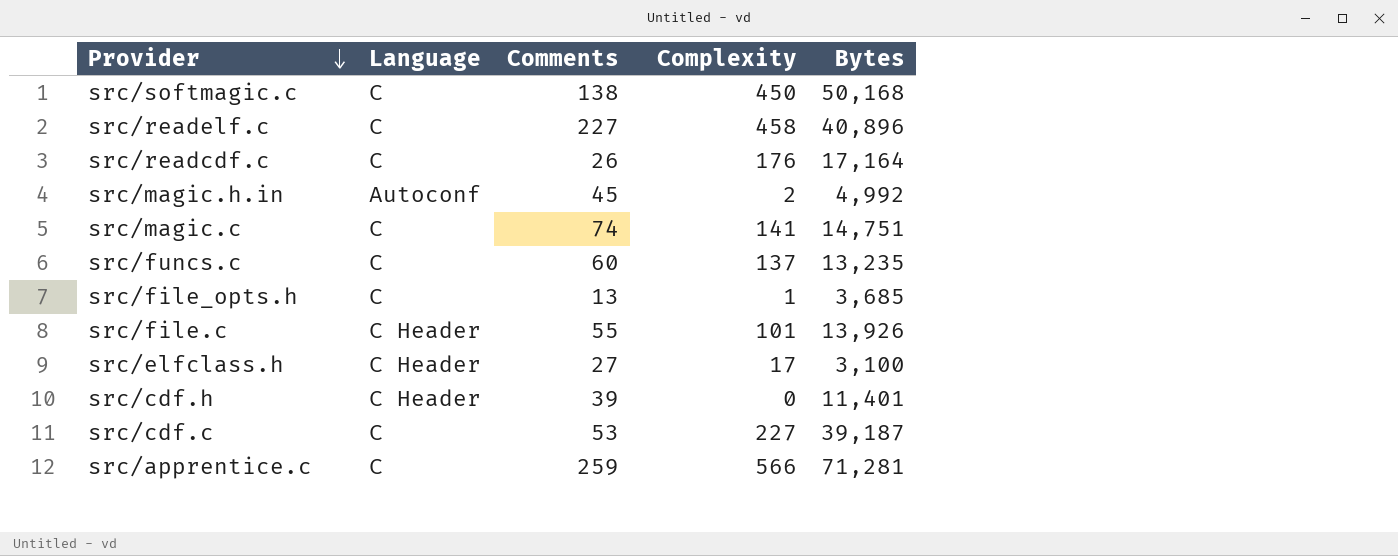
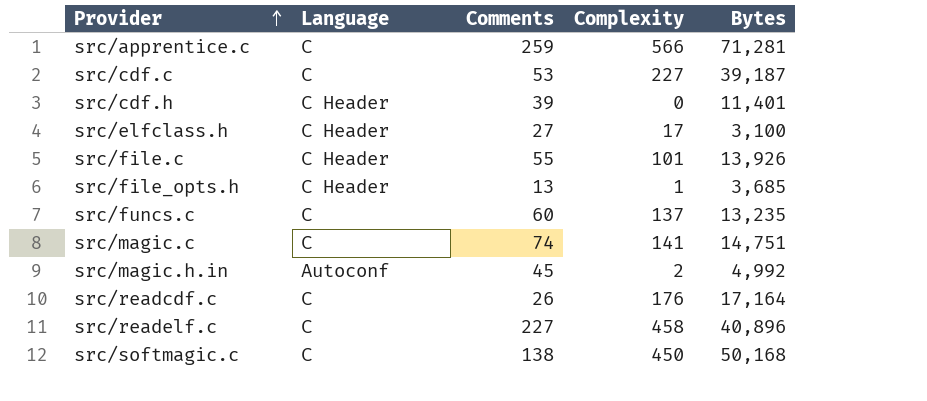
row order: Provider descending -> Provider ascending
src/file_opts.h | Language: C -> C Header

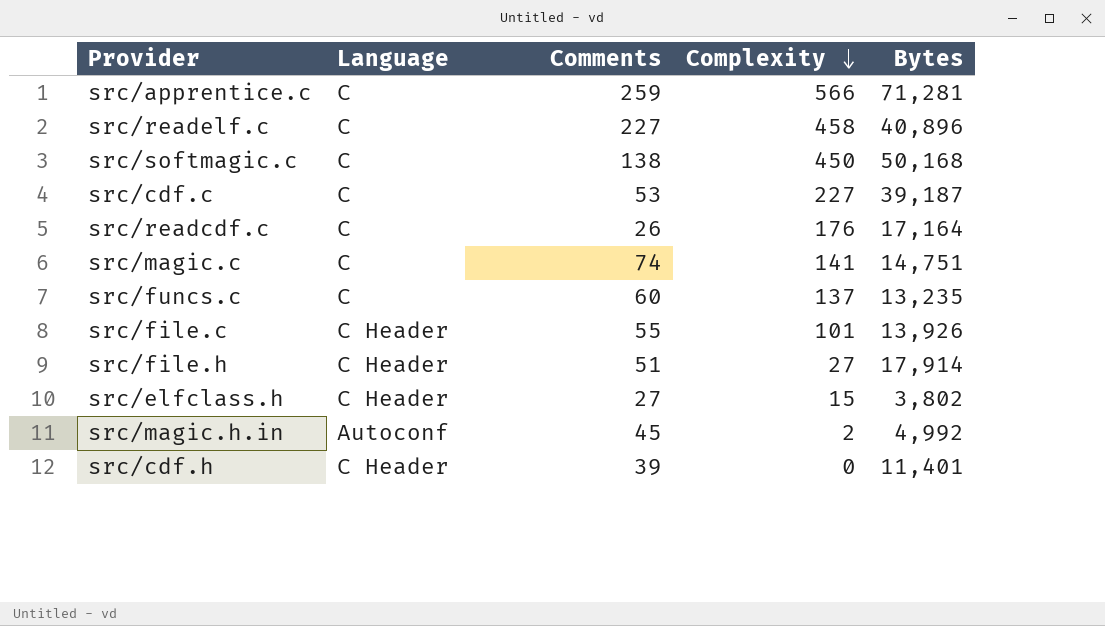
row order: Provider ascending -> Complexity descending
row src/file_opts.h: C Header | 13 | 1 | 3,685 -> none
row src/file.h: none -> C Header | 51 | 27 | 17,914
src/elfclass.h | Complexity: 17 -> 15
src/elfclass.h | Bytes: 3,100 -> 3,802

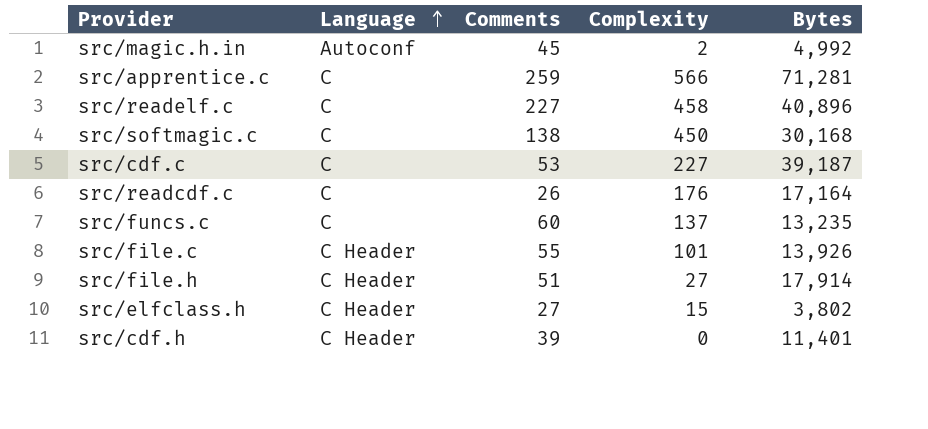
row order: Complexity descending -> Language ascending
row src/magic.c: C | 74 | 141 | 14,751 -> none
src/softmagic.c | Bytes: 50,168 -> 30,168

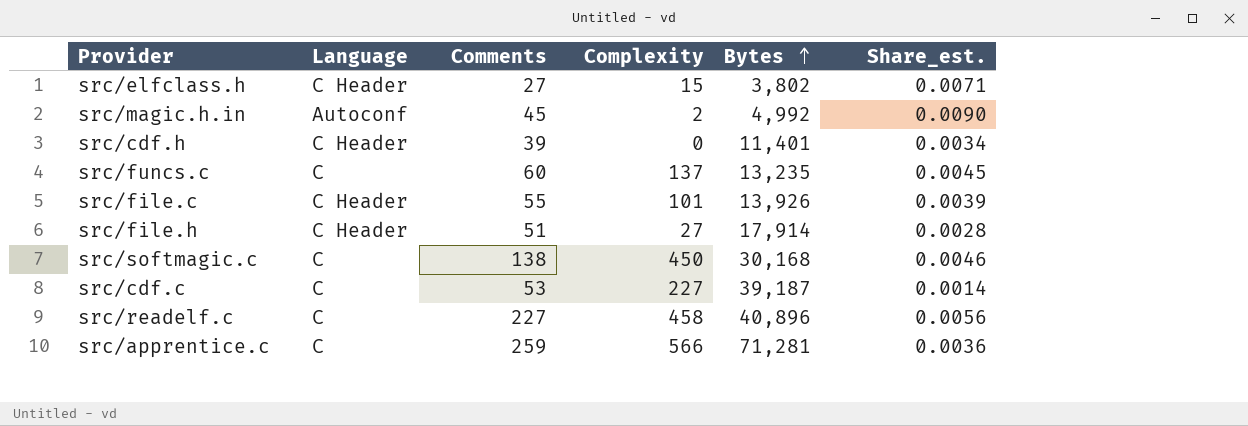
row order: Language ascending -> Bytes ascending
column Share_est. | formula: none -> [Comments] / [Bytes]
row src/readcdf.c: C | 26 | 176 | 17,164 -> none

